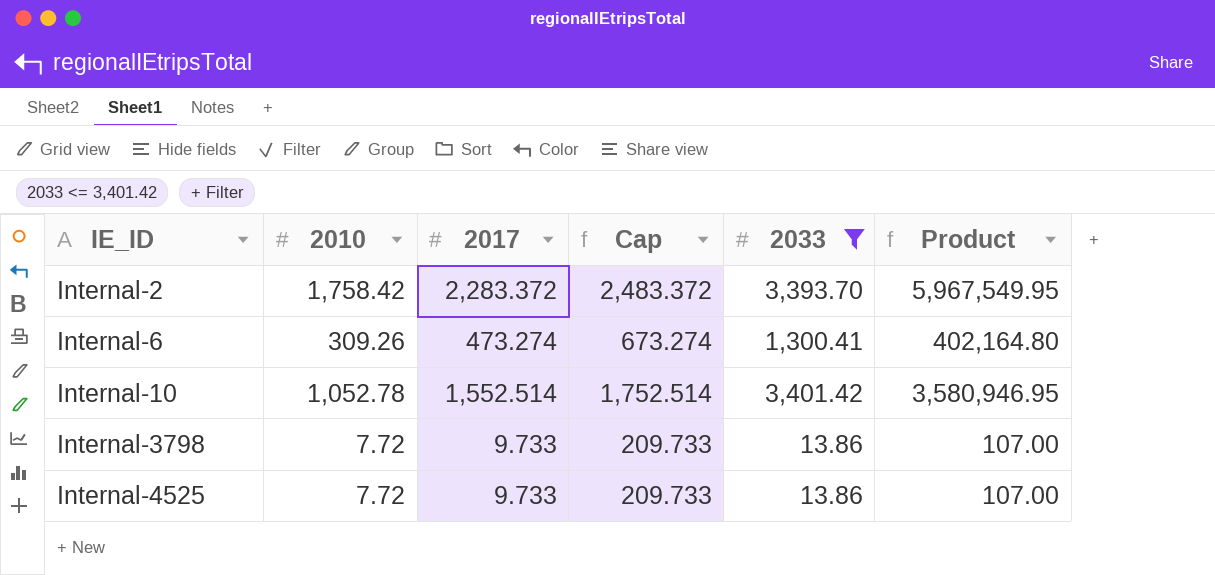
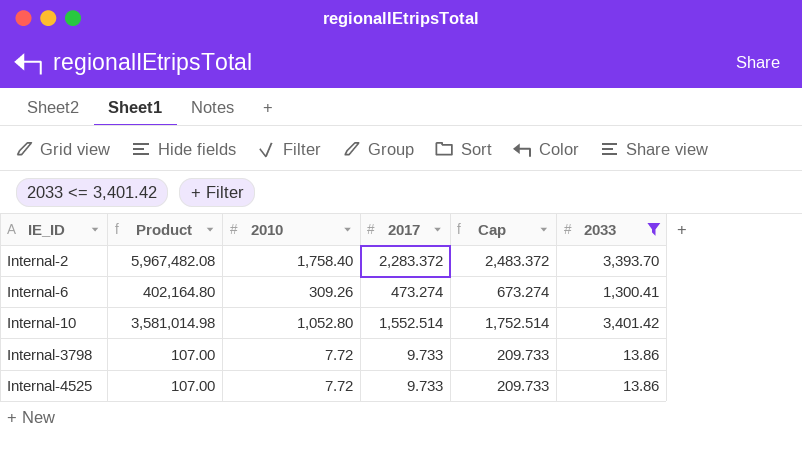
column Product | position: 6 -> 2
Internal-2 | Product: 5,967,549.95 -> 5,967,482.08
Internal-2 | 2010: 1,758.42 -> 1,758.40
Internal-10 | Product: 3,580,946.95 -> 3,581,014.98
Internal-10 | 2010: 1,052.78 -> 1,052.80

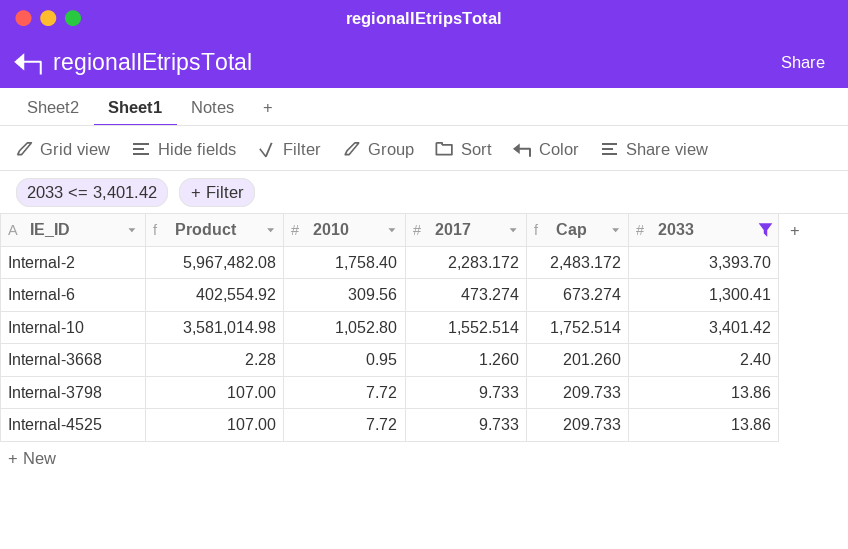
Internal-2 | 2017: 2,283.372 -> 2,283.172
Internal-2 | Cap: 2,483.372 -> 2,483.172
Internal-6 | Product: 402,164.80 -> 402,554.92
Internal-6 | 2010: 309.26 -> 309.56
row Internal-3668: none -> 2.28 | 0.95 | 1.260 | 201.260 | 2.40

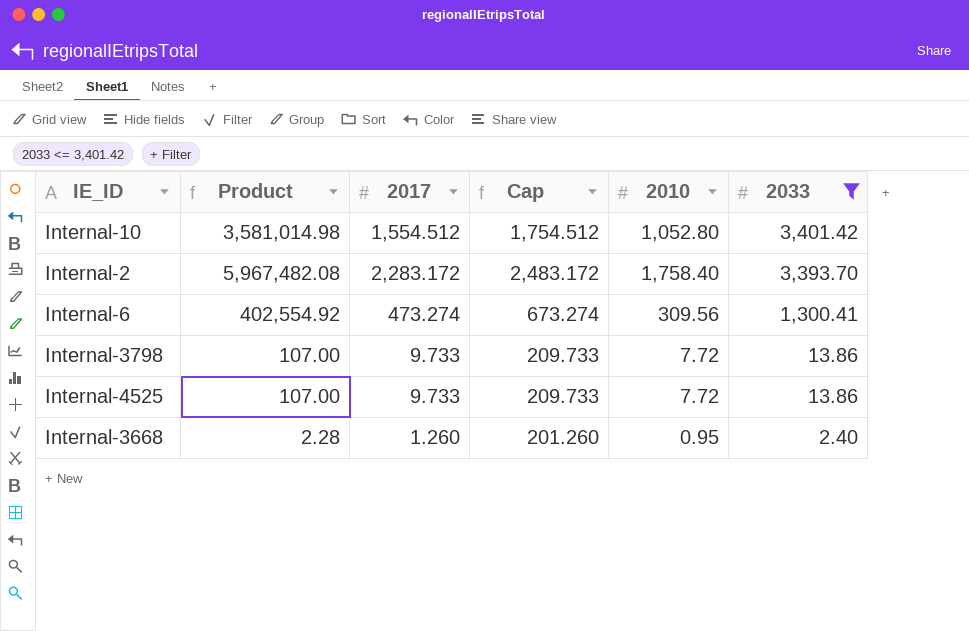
row order: IE_ID ascending -> 2033 descending
column 2010 | position: 3 -> 5
Internal-10 | 2017: 1,552.514 -> 1,554.512
Internal-10 | Cap: 1,752.514 -> 1,754.512

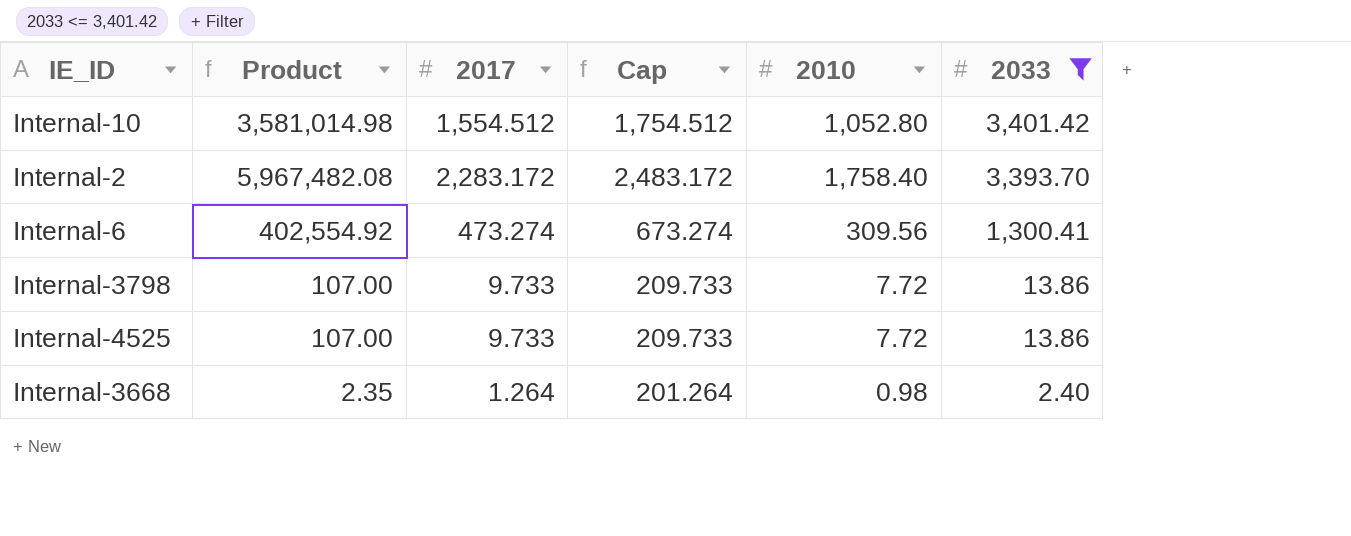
Internal-3668 | Product: 2.28 -> 2.35
Internal-3668 | 2017: 1.260 -> 1.264
Internal-3668 | Cap: 201.260 -> 201.264
Internal-3668 | 2010: 0.95 -> 0.98

